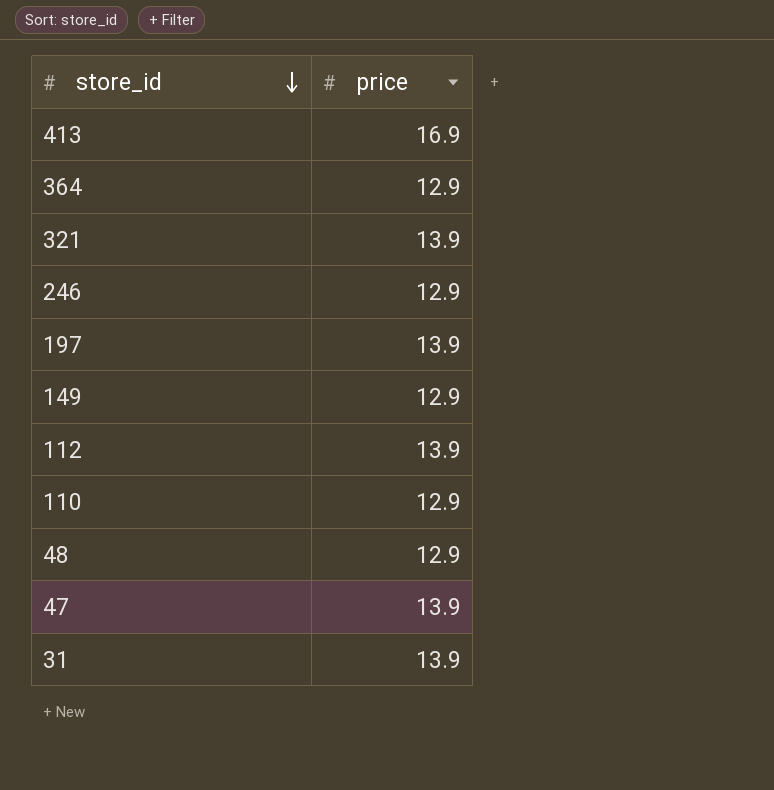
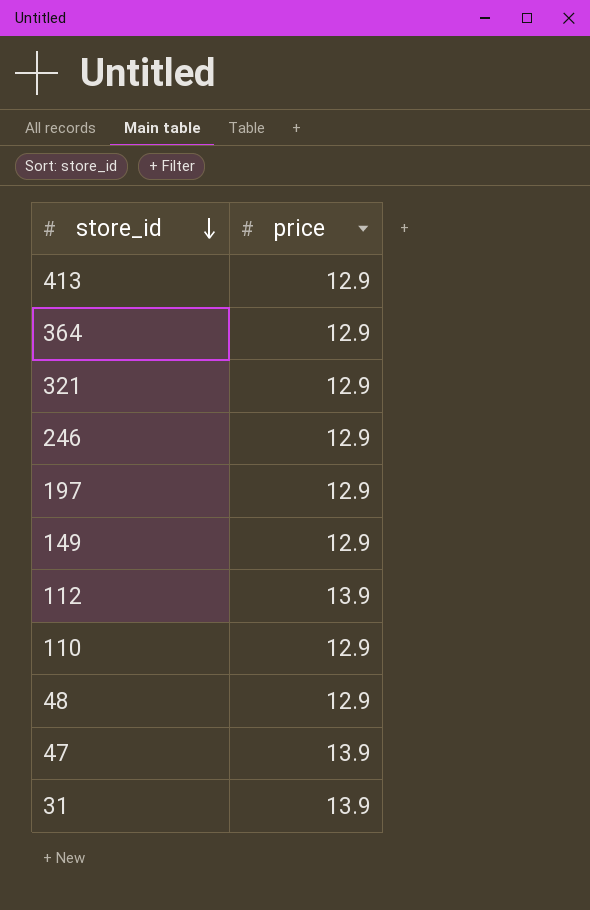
413 | price: 16.9 -> 12.9
321 | price: 13.9 -> 12.9
197 | price: 13.9 -> 12.9

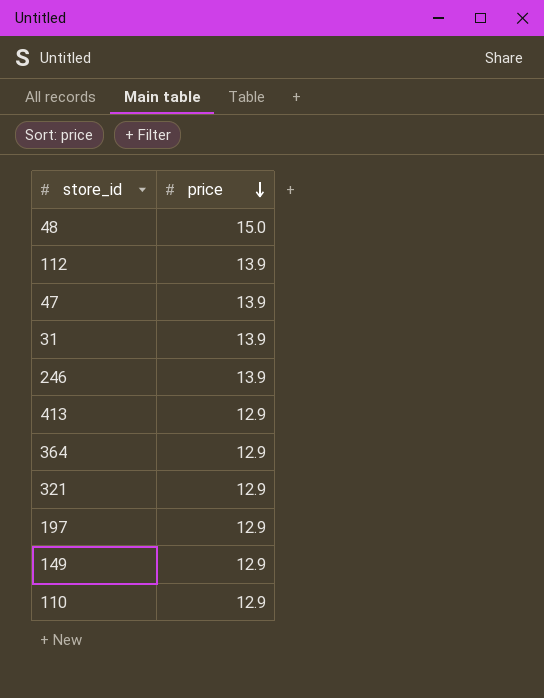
row order: store_id descending -> price descending
48 | price: 12.9 -> 15.0
246 | price: 12.9 -> 13.9

